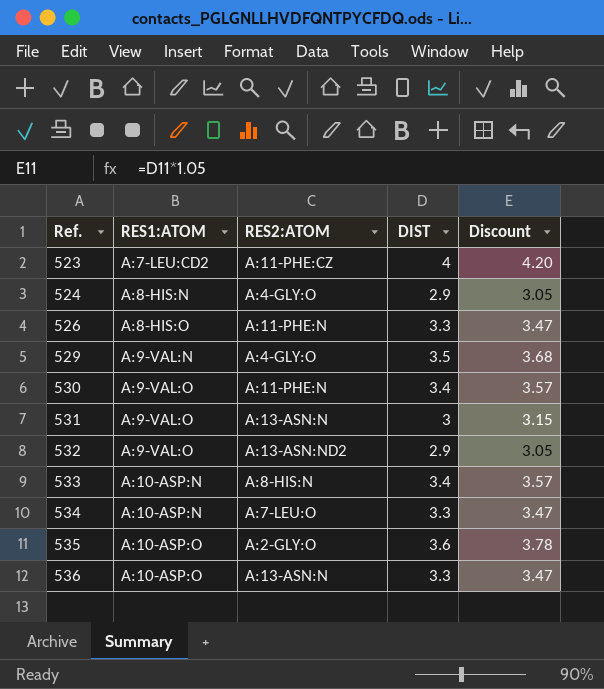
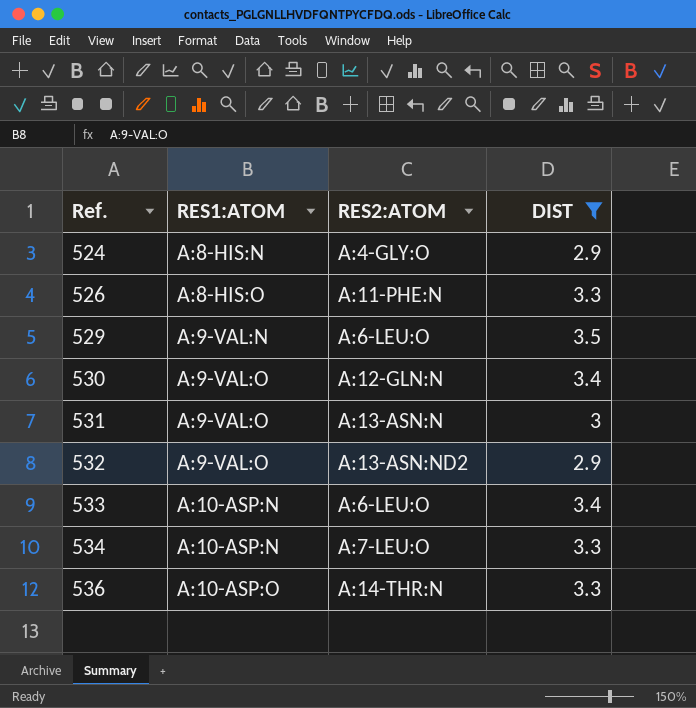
filter: none -> DIST <= 3.5
column Discount | formula: [DIST] * 1.05 -> none
529 | RES2:ATOM: A:4-GLY:O -> A:6-LEU:O
530 | RES2:ATOM: A:11-PHE:N -> A:12-GLN:N
533 | RES2:ATOM: A:8-HIS:N -> A:6-LEU:O
536 | RES2:ATOM: A:13-ASN:N -> A:14-THR:N

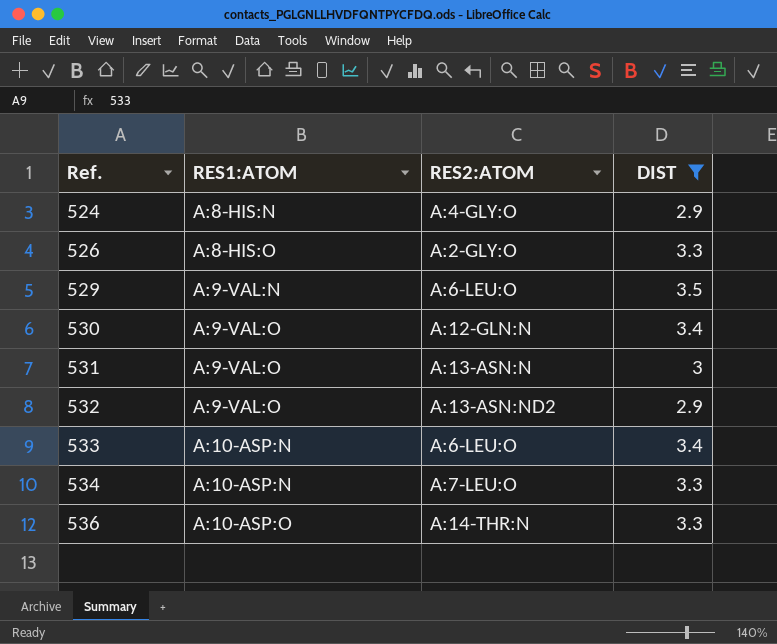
526 | RES2:ATOM: A:11-PHE:N -> A:2-GLY:O

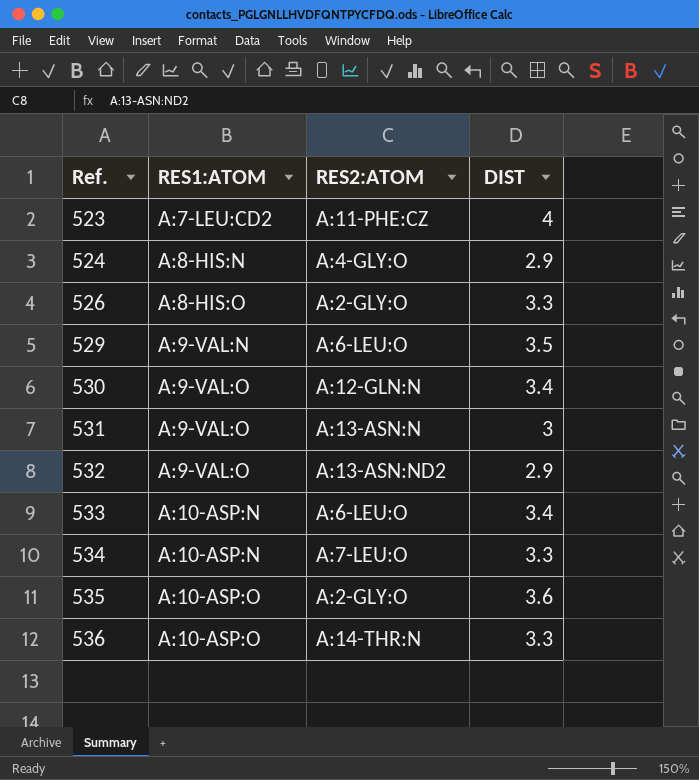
filter: DIST <= 3.5 -> none

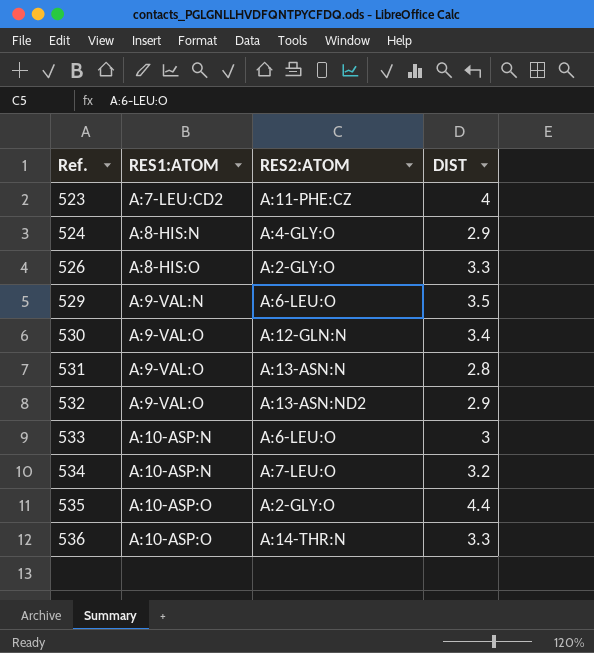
531 | DIST: 3 -> 2.8
533 | DIST: 3.4 -> 3
534 | DIST: 3.3 -> 3.2
535 | DIST: 3.6 -> 4.4

